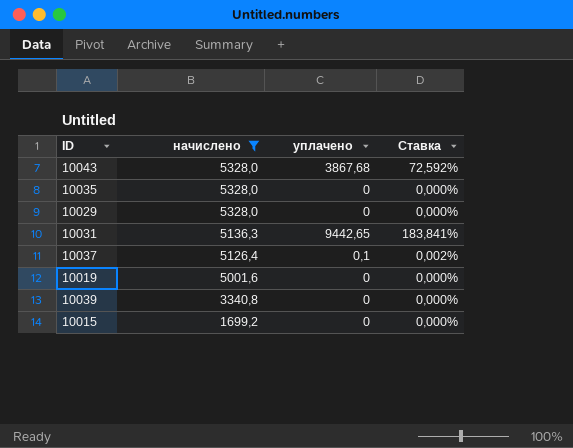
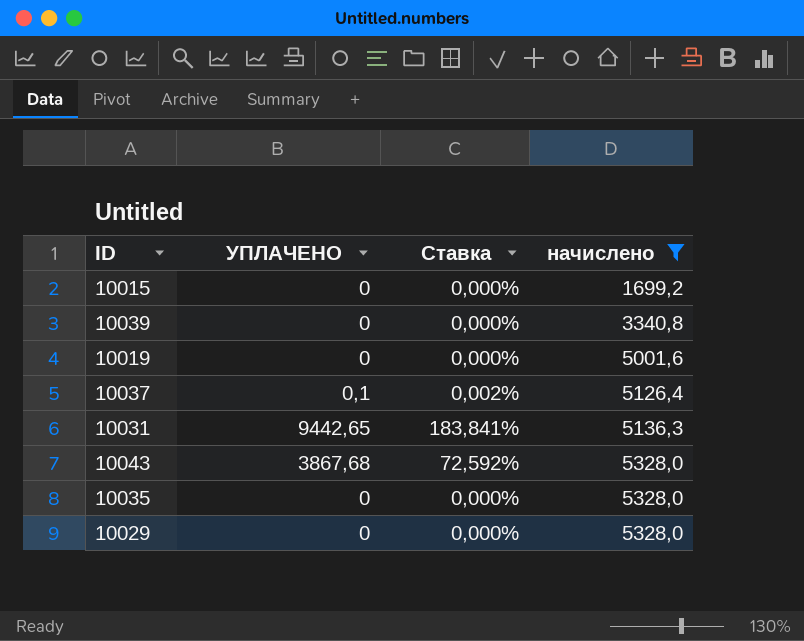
row order: начислено descending -> начислено ascending
column name: уплачено -> УПЛАЧЕНО
column начислено | position: 2 -> 4

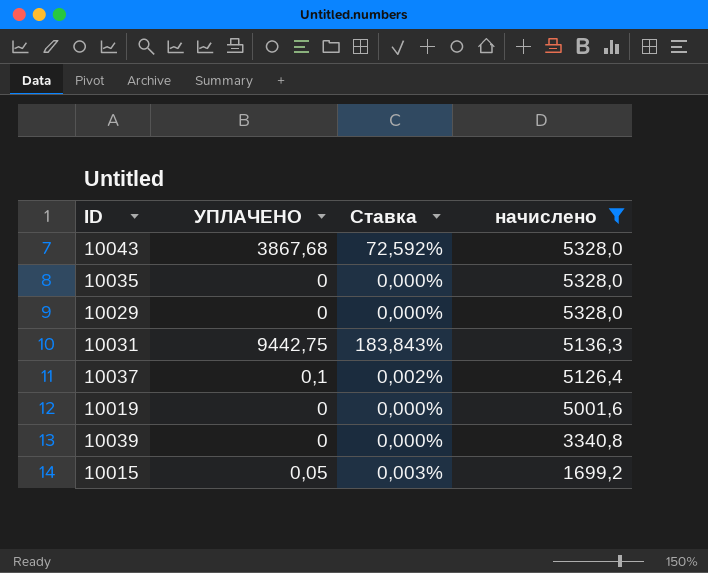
row order: начислено ascending -> начислено descending
10031 | УПЛАЧЕНО: 9442,65 -> 9442,75
10031 | Ставка: 183,841% -> 183,843%
10015 | УПЛАЧЕНО: 0 -> 0,05
10015 | Ставка: 0,000% -> 0,003%

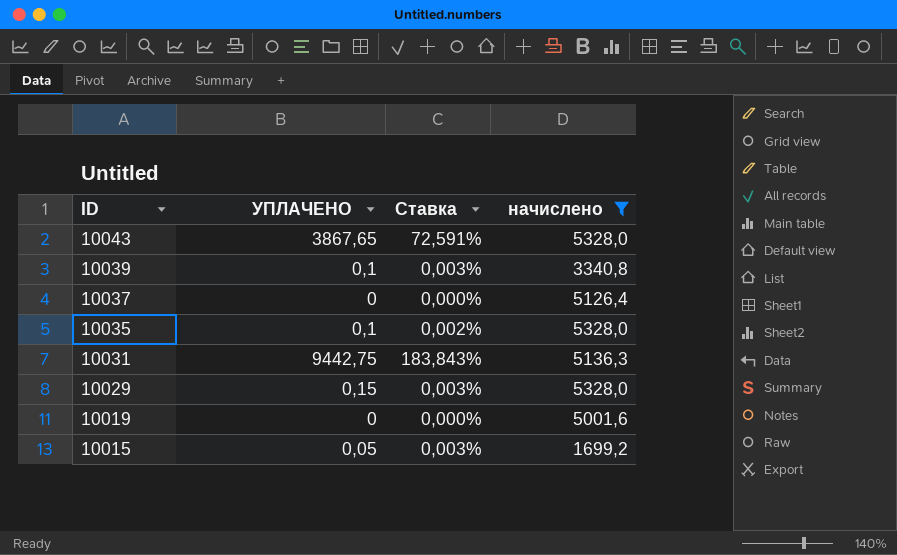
row order: начислено descending -> ID descending
10043 | УПЛАЧЕНО: 3867,68 -> 3867,65
10043 | Ставка: 72,592% -> 72,591%
10039 | УПЛАЧЕНО: 0 -> 0,1
10039 | Ставка: 0,000% -> 0,003%
10037 | УПЛАЧЕНО: 0,1 -> 0
10037 | Ставка: 0,002% -> 0,000%
10035 | УПЛАЧЕНО: 0 -> 0,1
10035 | Ставка: 0,000% -> 0,002%
10029 | УПЛАЧЕНО: 0 -> 0,15
10029 | Ставка: 0,000% -> 0,003%

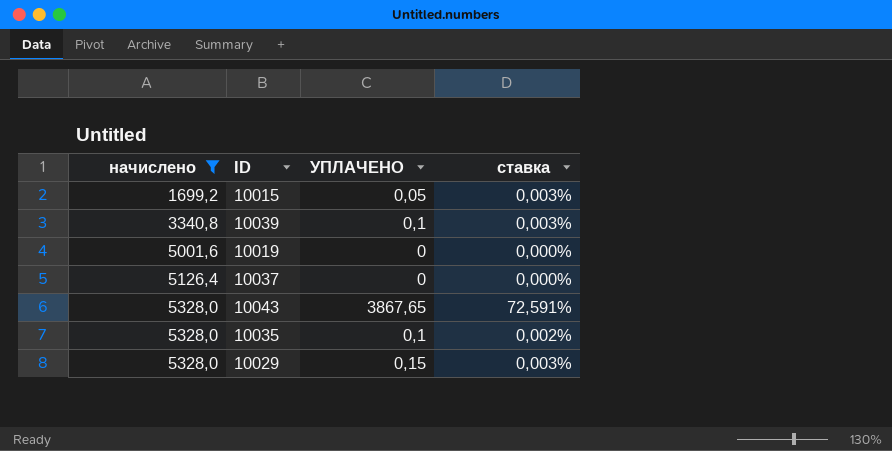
row order: ID descending -> начислено ascending
column начислено | position: 4 -> 1
column name: Ставка -> ставка
row 10031: 9442,75 | 183,843% | 5136,3 -> none

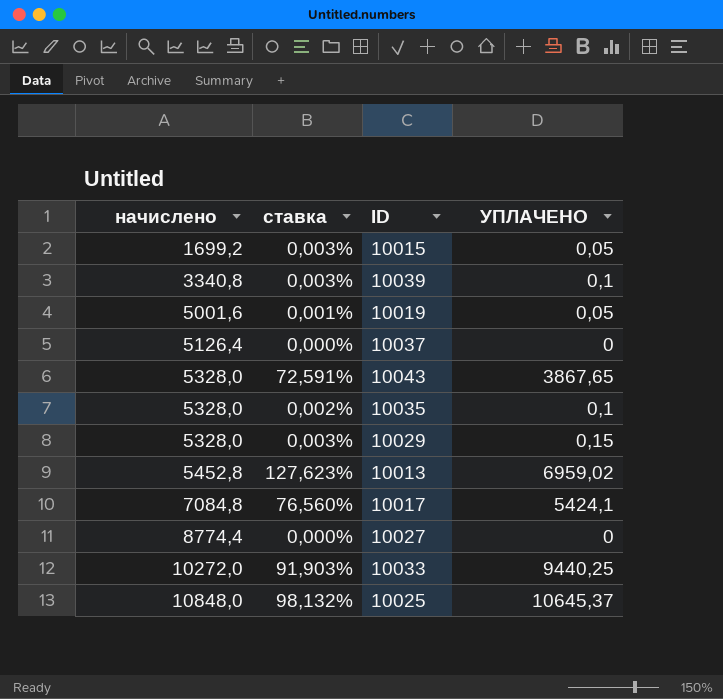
filter: начислено <= 5328,0 -> none
column ставка | position: 4 -> 2
10019 | ставка: 0,000% -> 0,001%
10019 | УПЛАЧЕНО: 0 -> 0,05

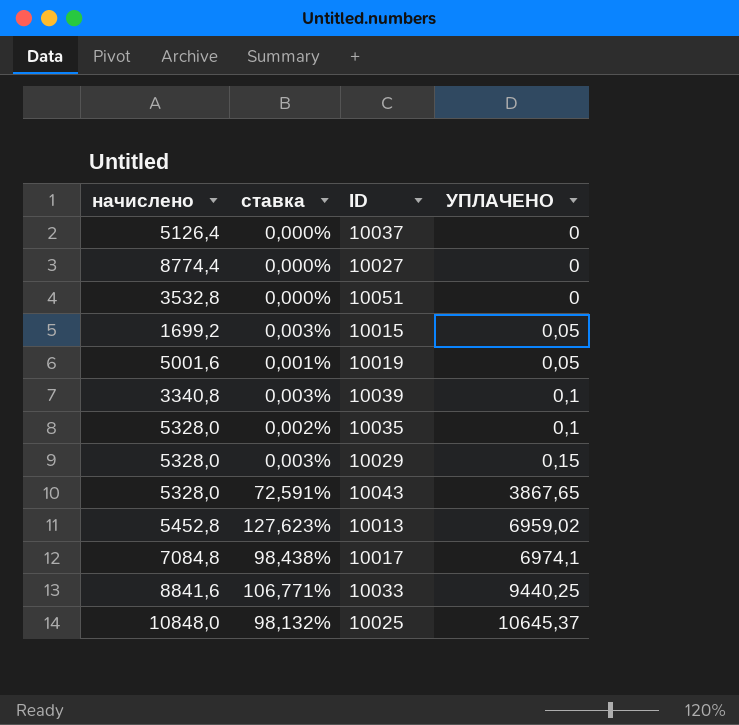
row order: начислено ascending -> УПЛАЧЕНО ascending
row 10051: none -> 3532,8 | 0,000% | 0
10017 | ставка: 76,560% -> 98,438%
10017 | УПЛАЧЕНО: 5424,1 -> 6974,1
10033 | начислено: 10272,0 -> 8841,6
10033 | ставка: 91,903% -> 106,771%

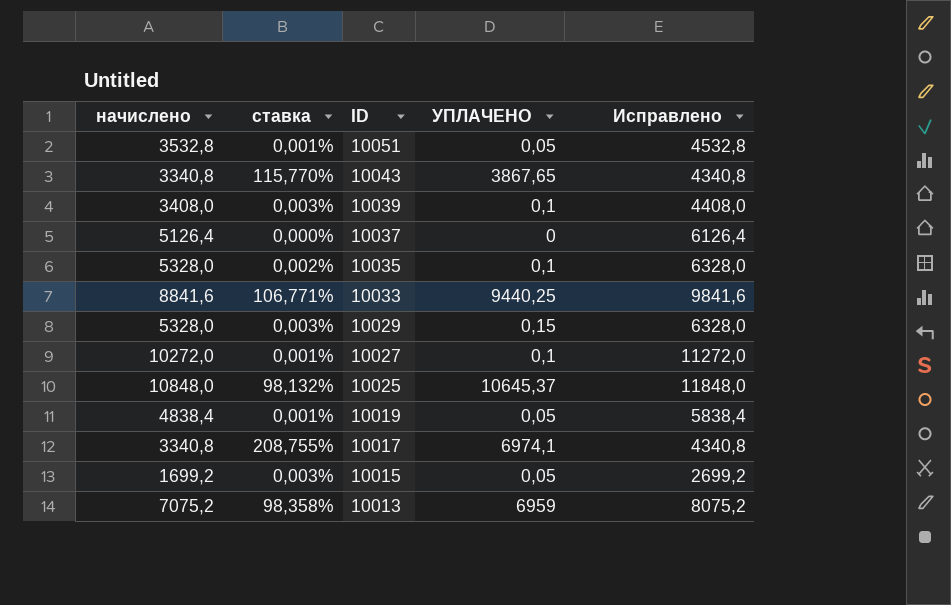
row order: УПЛАЧЕНО ascending -> ID descending
column Исправлено | formula: none -> [начислено] + 1000
10051 | ставка: 0,000% -> 0,001%
10051 | УПЛАЧЕНО: 0 -> 0,05
10043 | начислено: 5328,0 -> 3340,8
10043 | ставка: 72,591% -> 115,770%
10039 | начислено: 3340,8 -> 3408,0
10027 | начислено: 8774,4 -> 10272,0
10027 | ставка: 0,000% -> 0,001%
10027 | УПЛАЧЕНО: 0 -> 0,1
10019 | начислено: 5001,6 -> 4838,4
10017 | начислено: 7084,8 -> 3340,8
10017 | ставка: 98,438% -> 208,755%
10013 | начислено: 5452,8 -> 7075,2
10013 | ставка: 127,623% -> 98,358%
10013 | УПЛАЧЕНО: 6959,02 -> 6959

